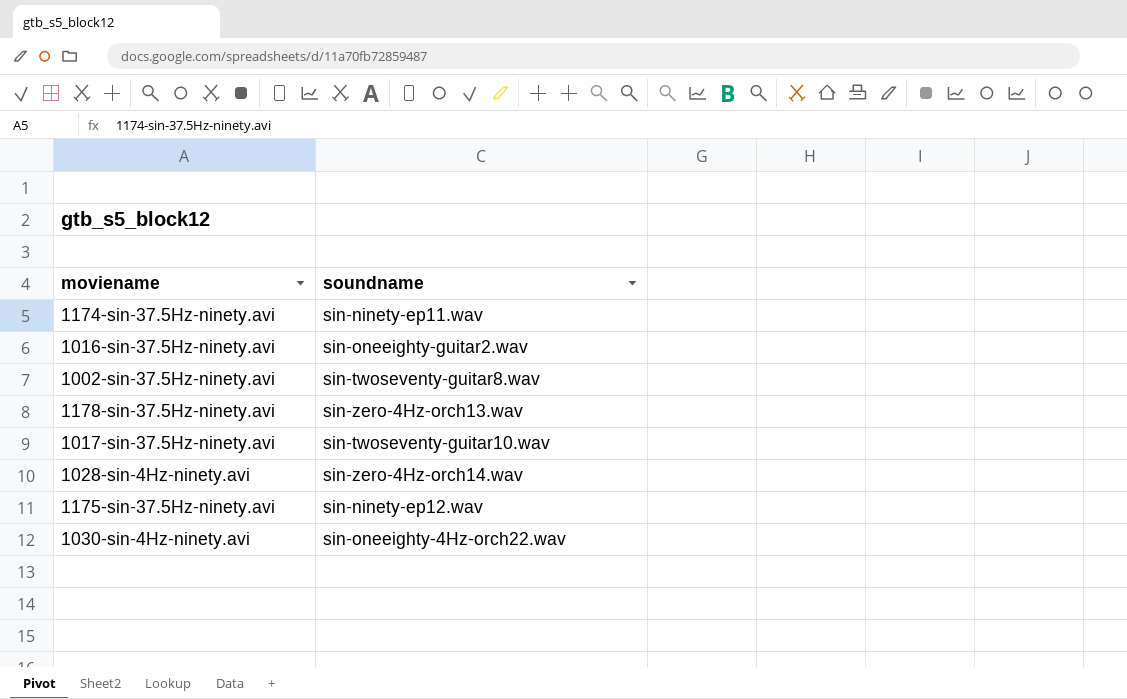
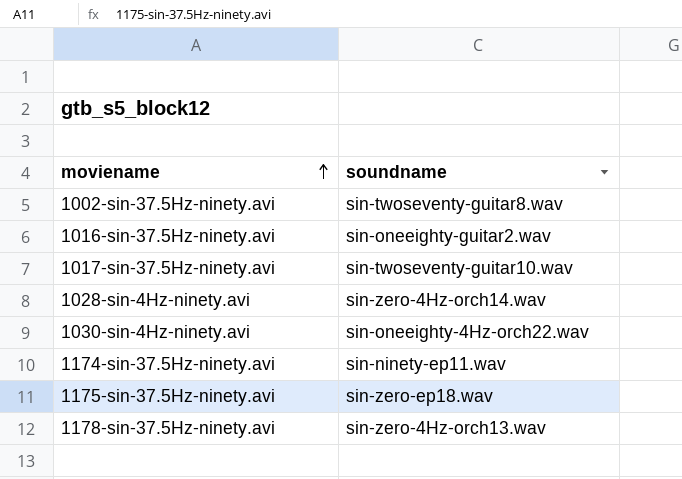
row order: none -> moviename ascending
1175-sin-37.5Hz-ninety.avi | soundname: sin-ninety-ep12.wav -> sin-zero-ep18.wav

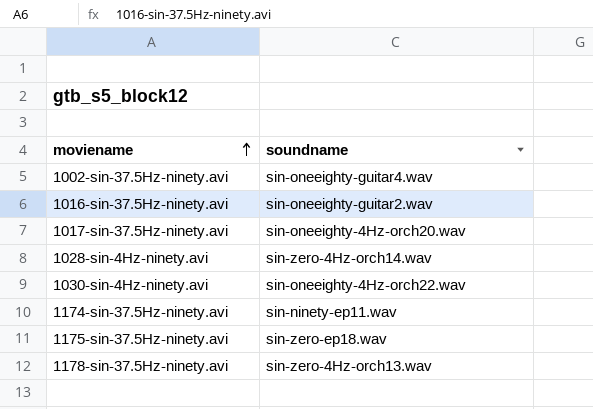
1002-sin-37.5Hz-ninety.avi | soundname: sin-twoseventy-guitar8.wav -> sin-oneeighty-guitar4.wav
1017-sin-37.5Hz-ninety.avi | soundname: sin-twoseventy-guitar10.wav -> sin-oneeighty-4Hz-orch20.wav

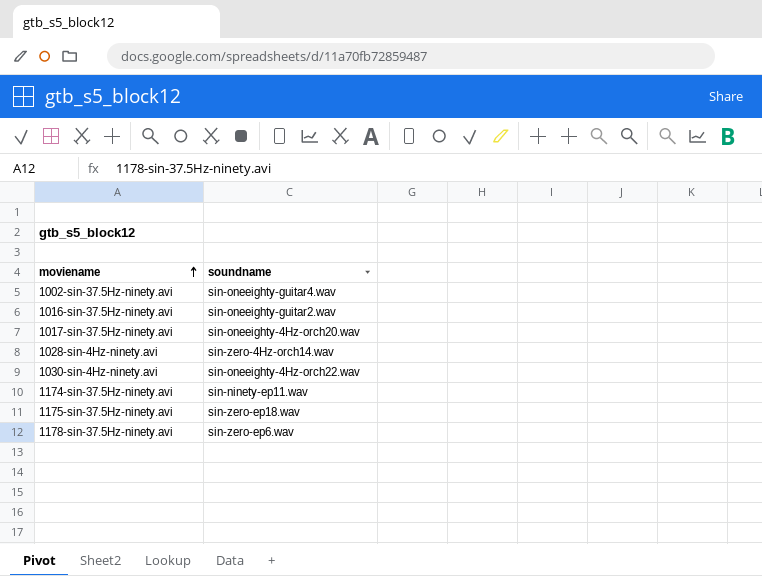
1178-sin-37.5Hz-ninety.avi | soundname: sin-zero-4Hz-orch13.wav -> sin-zero-ep6.wav

